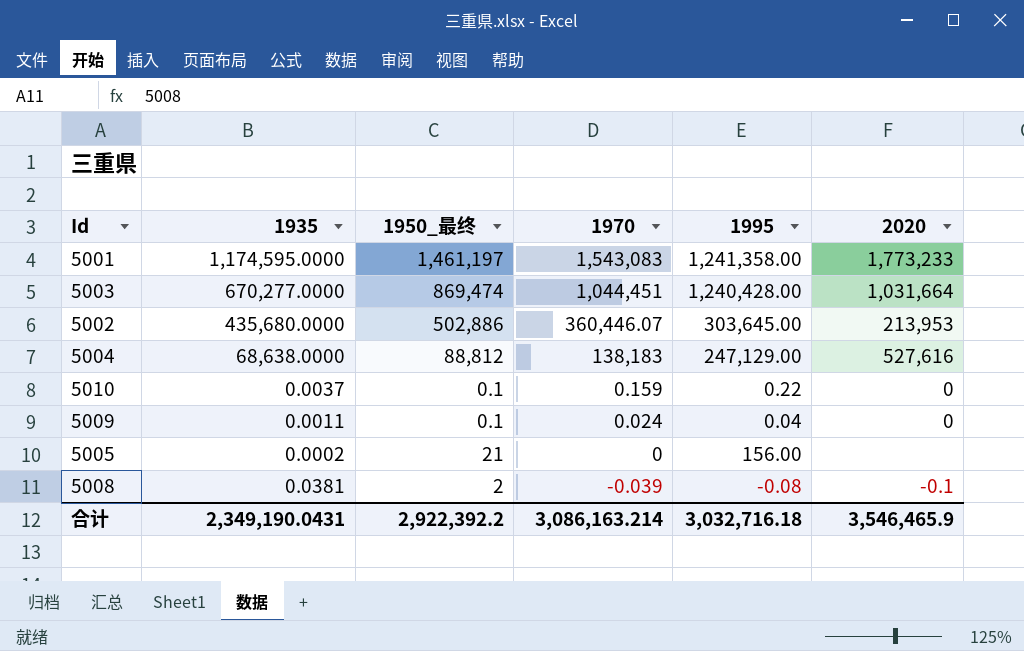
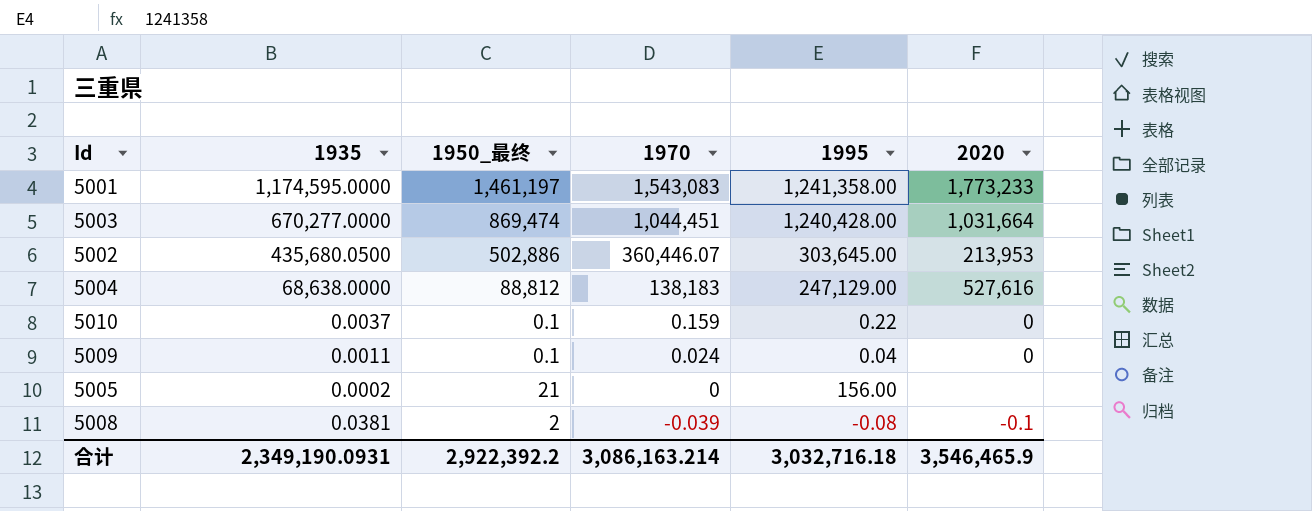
5002 | 1935: 435,680.0000 -> 435,680.0500
合计 | 1935: 2,349,190.0431 -> 2,349,190.0931

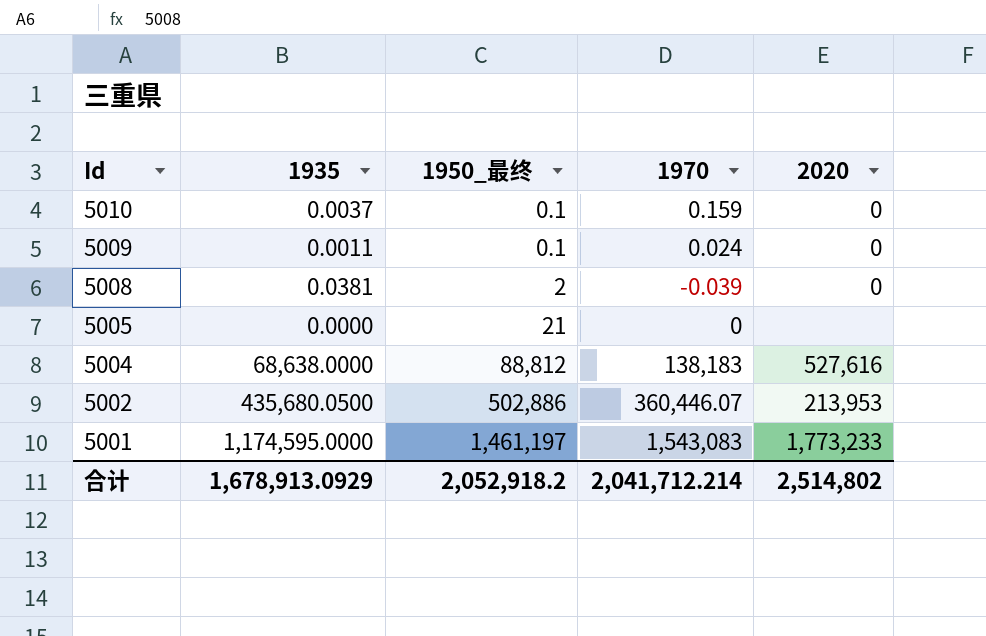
row order: 1970 descending -> Id descending
column 1995 | position: 5 -> none
row 5003: 670,277.0000 | 869,474 | 1,044,451 | 1,240,428.00 | 1,031,664 -> none
5008 | 2020: -0.1 -> 0
5005 | 1935: 0.0002 -> 0.0000
合计 | 1935: 2,349,190.0931 -> 1,678,913.0929
合计 | 1950_最终: 2,922,392.2 -> 2,052,918.2
合计 | 1970: 3,086,163.214 -> 2,041,712.214
合计 | 2020: 3,546,465.9 -> 2,514,802

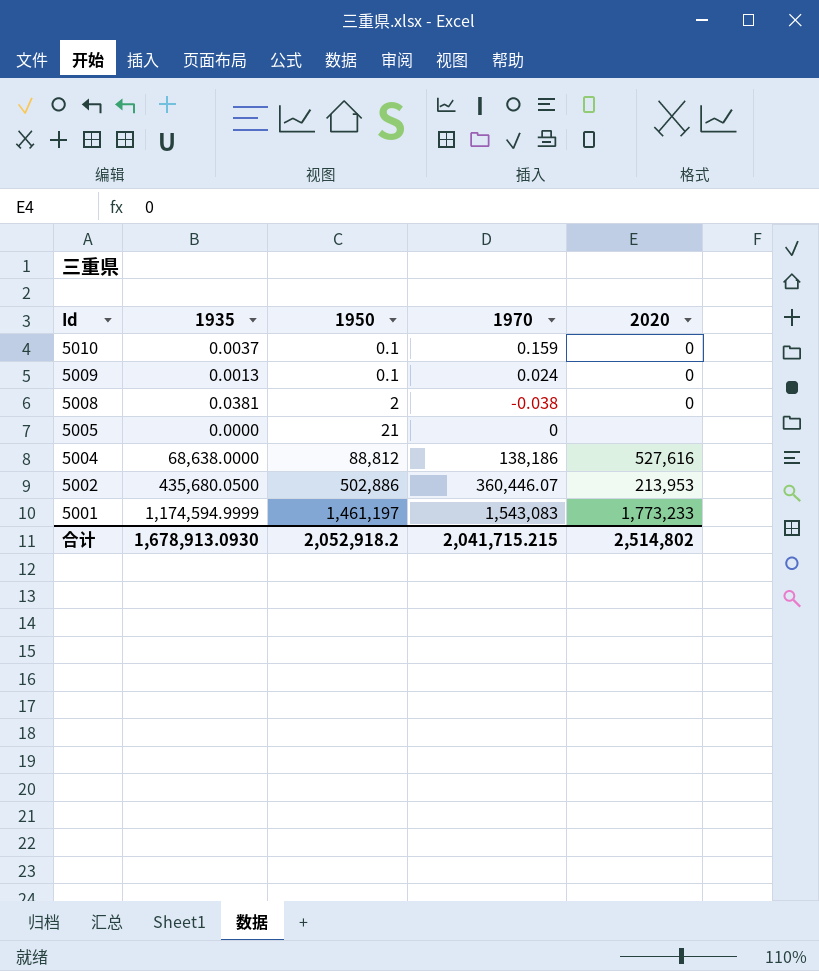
column name: 1950_最终 -> 1950
5009 | 1935: 0.0011 -> 0.0013
5008 | 1970: -0.039 -> -0.038
5004 | 1970: 138,183 -> 138,186
5001 | 1935: 1,174,595.0000 -> 1,174,594.9999
合计 | 1935: 1,678,913.0929 -> 1,678,913.0930
合计 | 1970: 2,041,712.214 -> 2,041,715.215

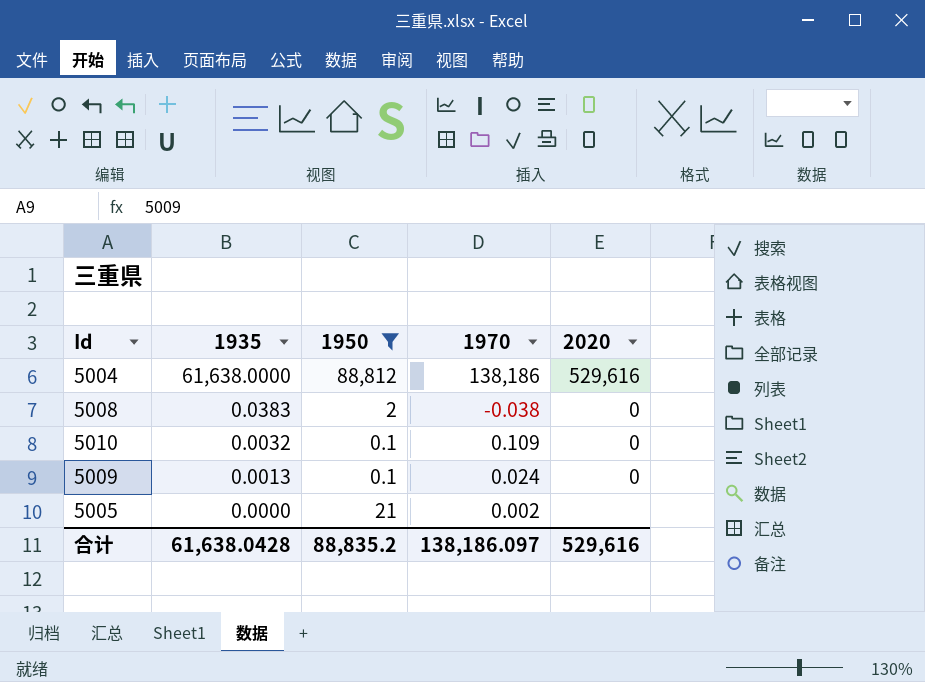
filter: none -> 1950 <= 88,812
row order: Id descending -> 1935 descending
5004 | 1935: 68,638.0000 -> 61,638.0000
5004 | 2020: 527,616 -> 529,616
5008 | 1935: 0.0381 -> 0.0383
5010 | 1935: 0.0037 -> 0.0032
5010 | 1970: 0.159 -> 0.109
5005 | 1970: 0 -> 0.002
合计 | 1935: 1,678,913.0930 -> 61,638.0428
合计 | 1950: 2,052,918.2 -> 88,835.2
合计 | 1970: 2,041,715.215 -> 138,186.097
合计 | 2020: 2,514,802 -> 529,616

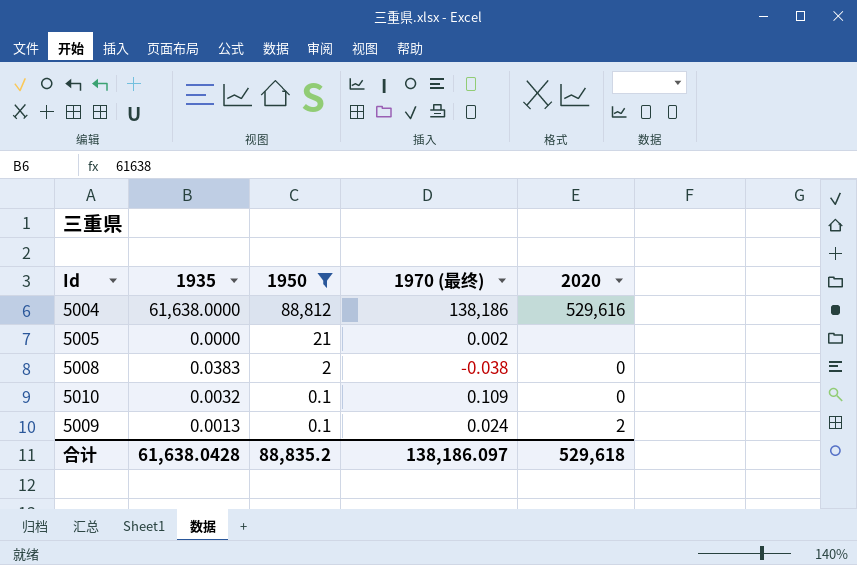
row order: 1935 descending -> 1950 descending
column name: 1970 -> 1970 (最终)
5009 | 2020: 0 -> 2
合计 | 2020: 529,616 -> 529,618

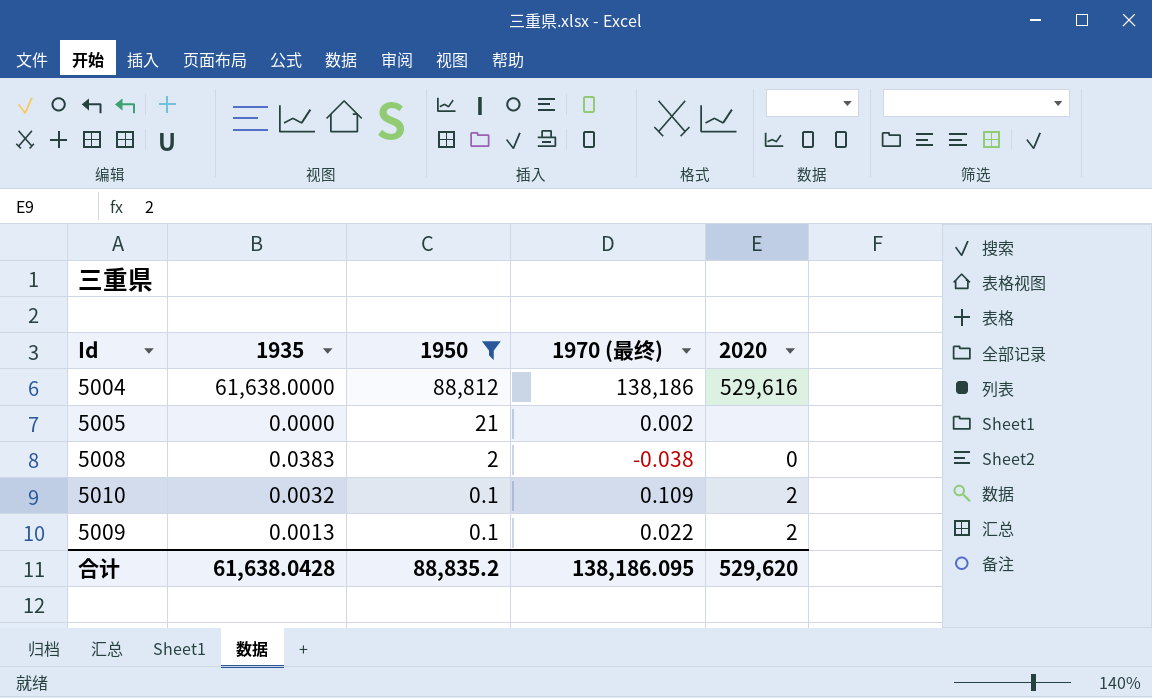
5010 | 2020: 0 -> 2
5009 | 1970 (最终): 0.024 -> 0.022
合计 | 1970 (最终): 138,186.097 -> 138,186.095
合计 | 2020: 529,618 -> 529,620

